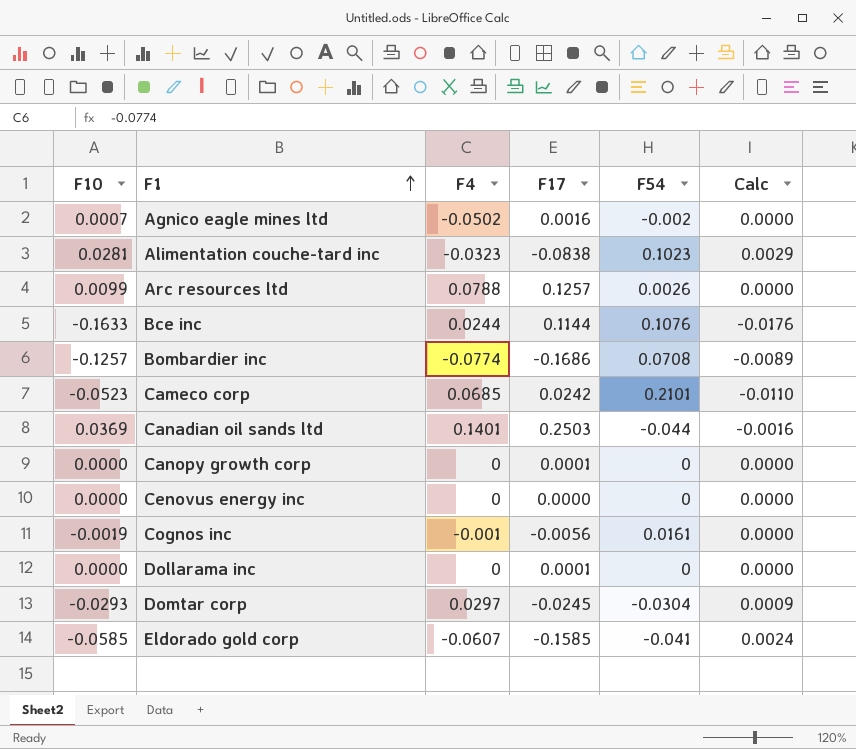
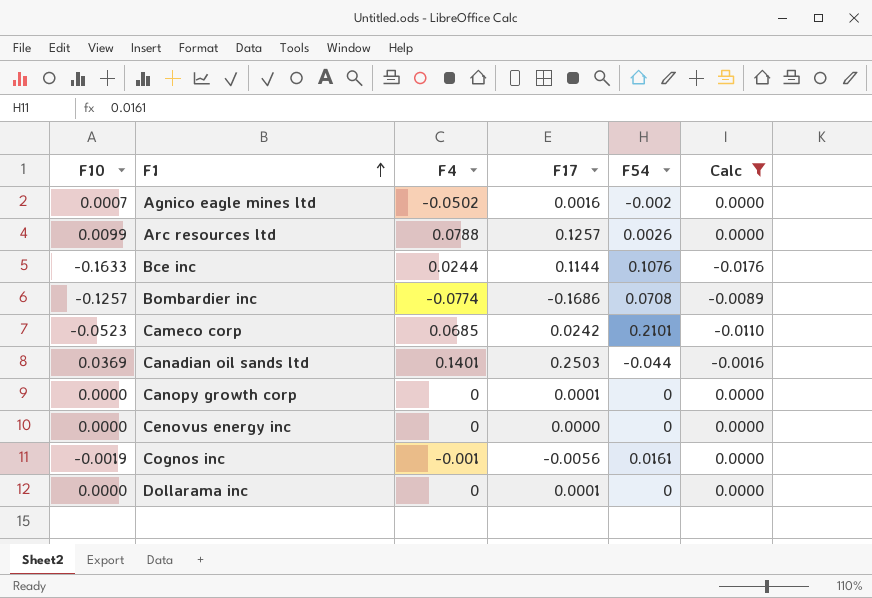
filter: none -> Calc <= 0.0000

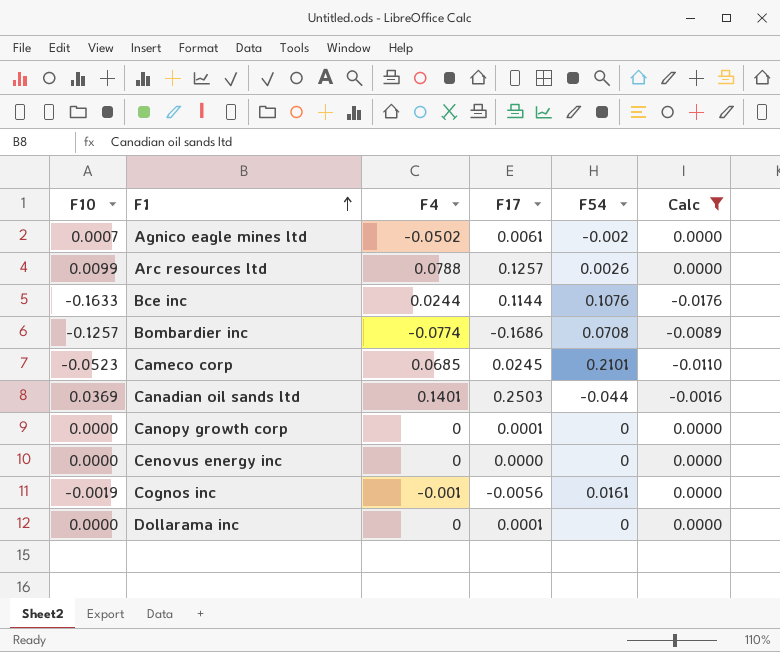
Agnico eagle mines ltd | F17: 0.0016 -> 0.0061
Cameco corp | F17: 0.0242 -> 0.0245

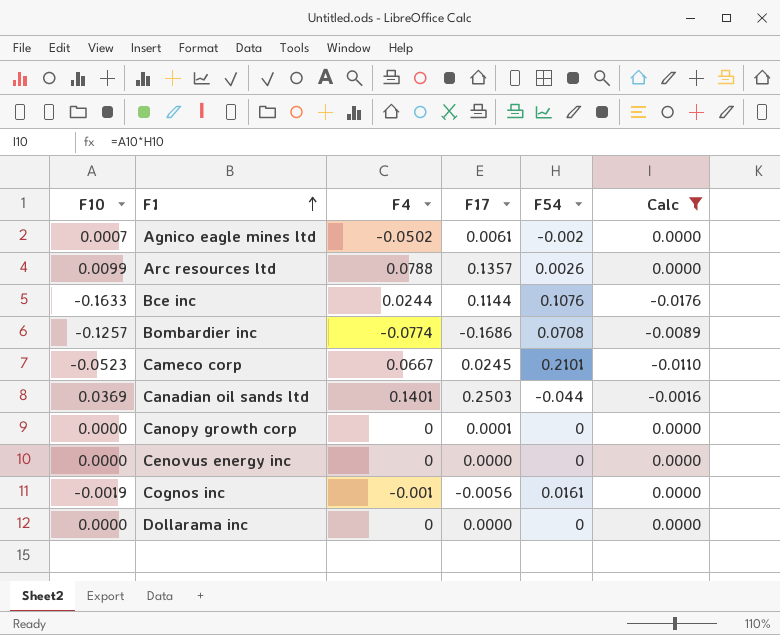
Arc resources ltd | F17: 0.1257 -> 0.1357
Cameco corp | F4: 0.0685 -> 0.0667
Dollarama inc | F17: 0.0001 -> 0.0000

